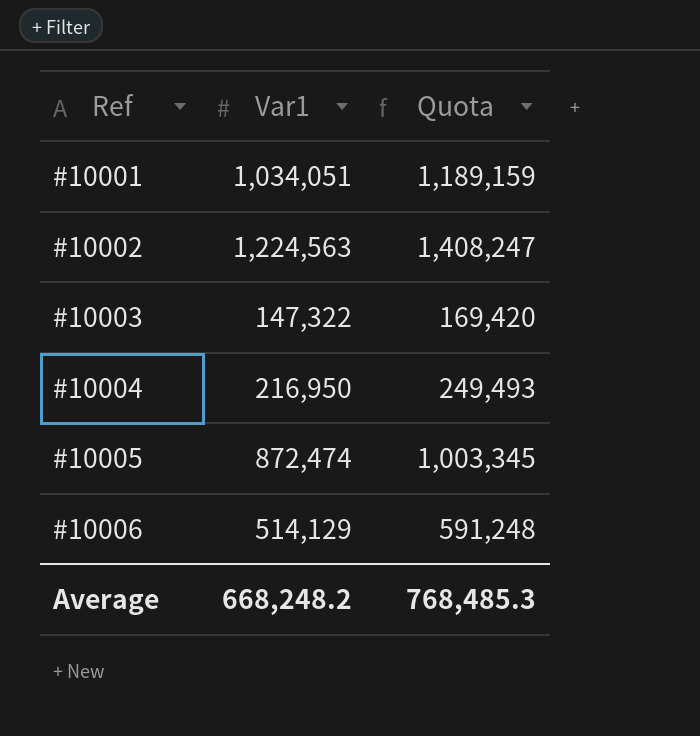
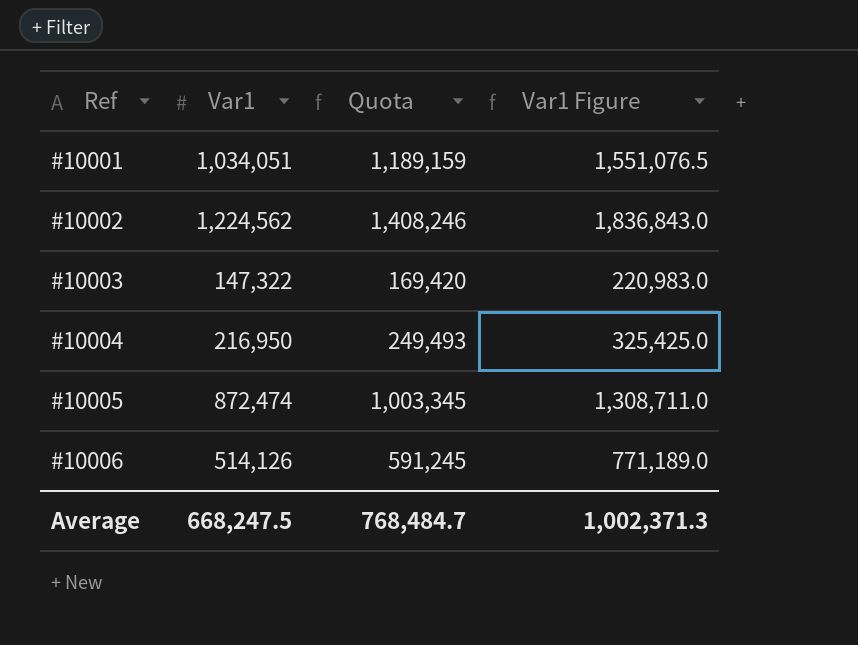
column Var1 Figure | formula: none -> [Var1] * 1.5
#10002 | Var1: 1,224,563 -> 1,224,562
#10002 | Quota: 1,408,247 -> 1,408,246
#10006 | Var1: 514,129 -> 514,126
#10006 | Quota: 591,248 -> 591,245
Average | Var1: 668,248.2 -> 668,247.5
Average | Quota: 768,485.3 -> 768,484.7

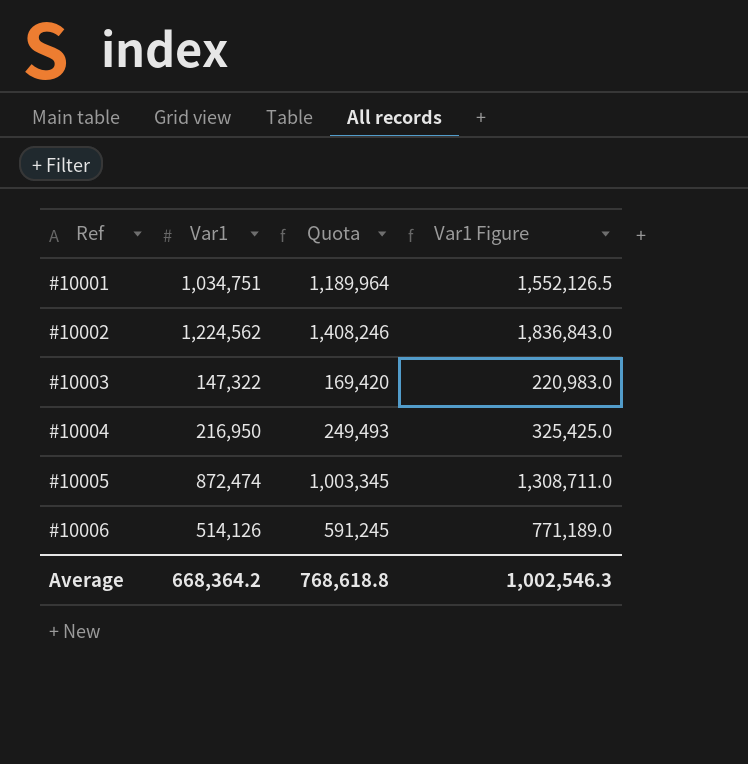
#10001 | Var1: 1,034,051 -> 1,034,751
#10001 | Quota: 1,189,159 -> 1,189,964
#10001 | Var1 Figure: 1,551,076.5 -> 1,552,126.5
Average | Var1: 668,247.5 -> 668,364.2
Average | Quota: 768,484.7 -> 768,618.8
Average | Var1 Figure: 1,002,371.3 -> 1,002,546.3

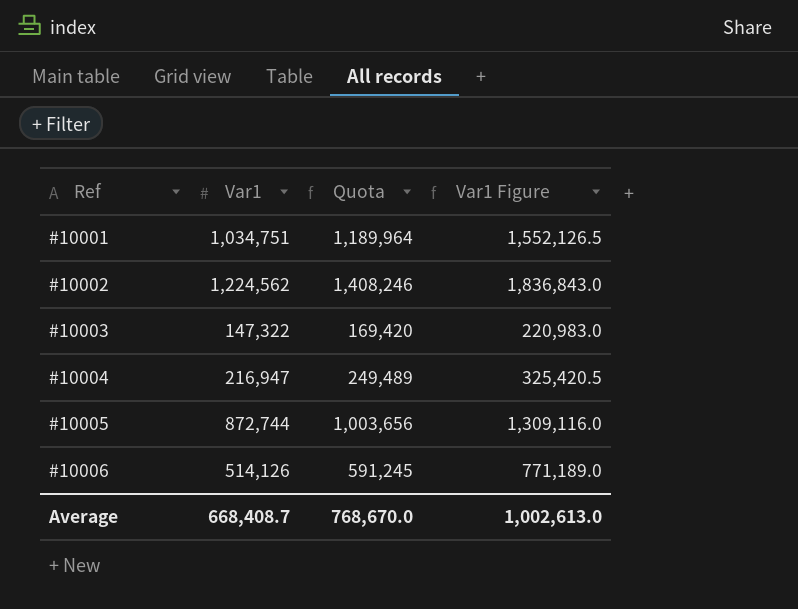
#10004 | Var1: 216,950 -> 216,947
#10004 | Quota: 249,493 -> 249,489
#10004 | Var1 Figure: 325,425.0 -> 325,420.5
#10005 | Var1: 872,474 -> 872,744
#10005 | Quota: 1,003,345 -> 1,003,656
#10005 | Var1 Figure: 1,308,711.0 -> 1,309,116.0
Average | Var1: 668,364.2 -> 668,408.7
Average | Quota: 768,618.8 -> 768,670.0
Average | Var1 Figure: 1,002,546.3 -> 1,002,613.0

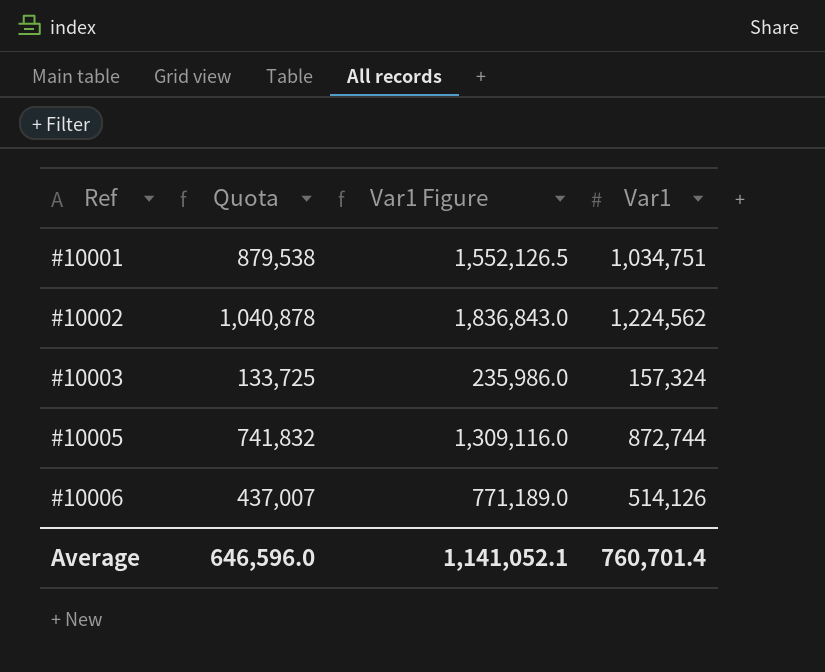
column Quota | formula: [Var1] * 1.15 -> [Var1] * 0.85
column Var1 | position: 2 -> 4
row #10004: 216,947 | 249,489 | 325,420.5 -> none
#10003 | Var1 Figure: 220,983.0 -> 235,986.0
#10003 | Var1: 147,322 -> 157,324
Average | Quota: 768,670.0 -> 646,596.0
Average | Var1 Figure: 1,002,613.0 -> 1,141,052.1
Average | Var1: 668,408.7 -> 760,701.4

